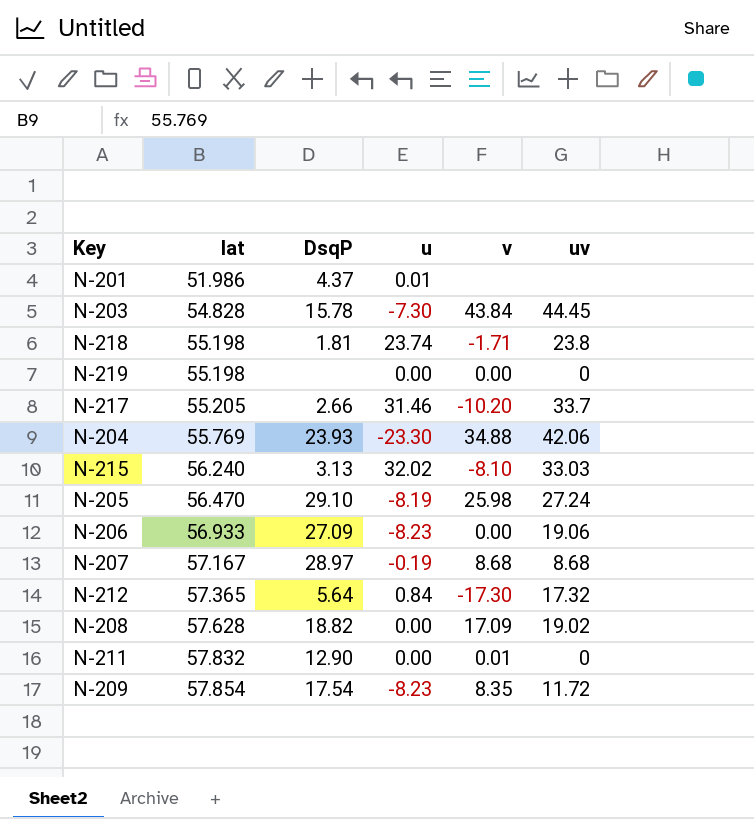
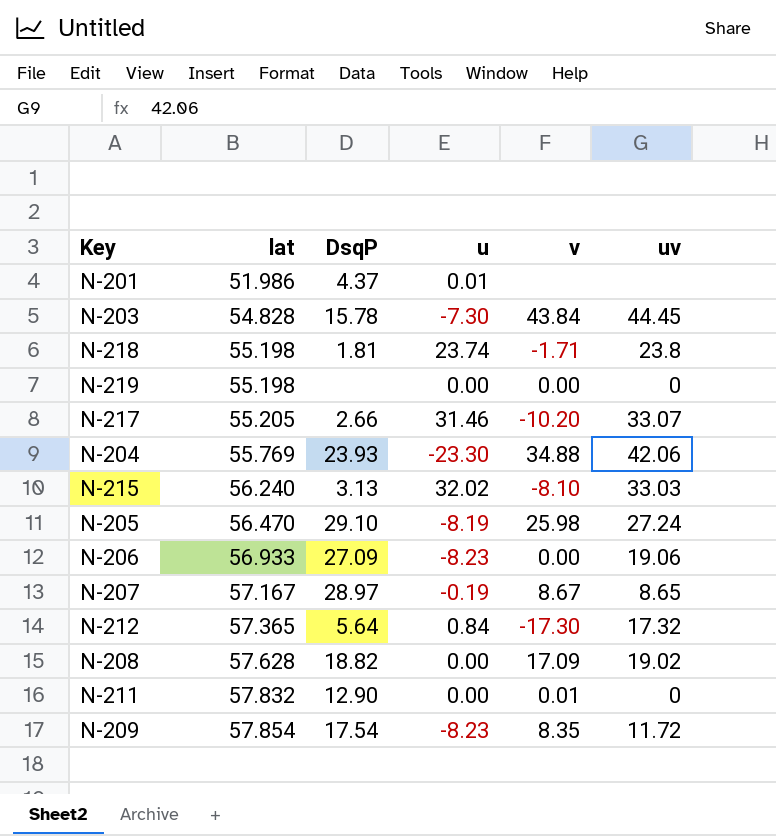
N-217 | uv: 33.7 -> 33.07
N-207 | v: 8.68 -> 8.67
N-207 | uv: 8.68 -> 8.65

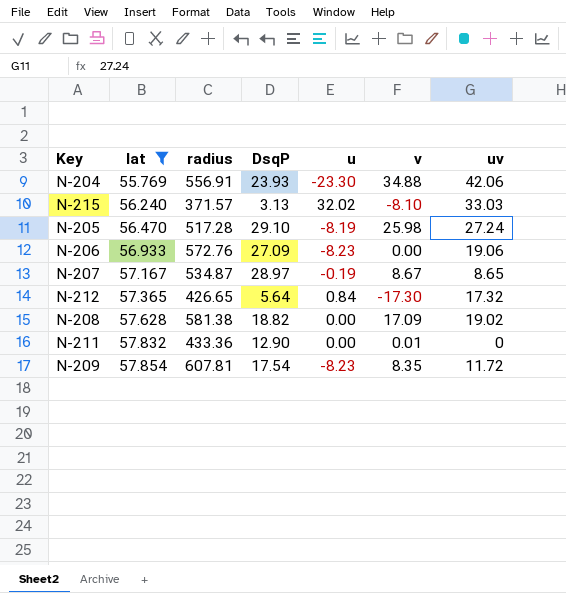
filter: none -> lat >= 55.769
column radius | position: none -> 3

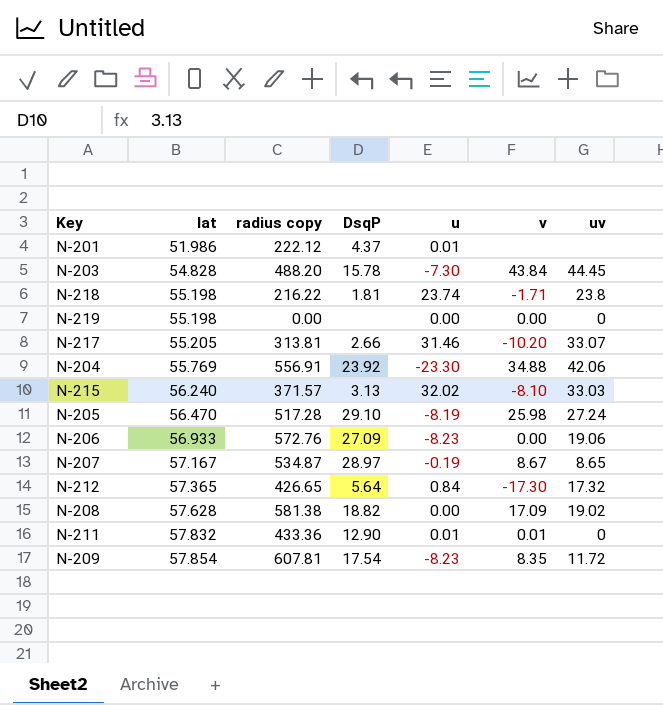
filter: lat >= 55.769 -> none
column name: radius -> radius copy
N-204 | DsqP: 23.93 -> 23.92
N-211 | u: 0.00 -> 0.01

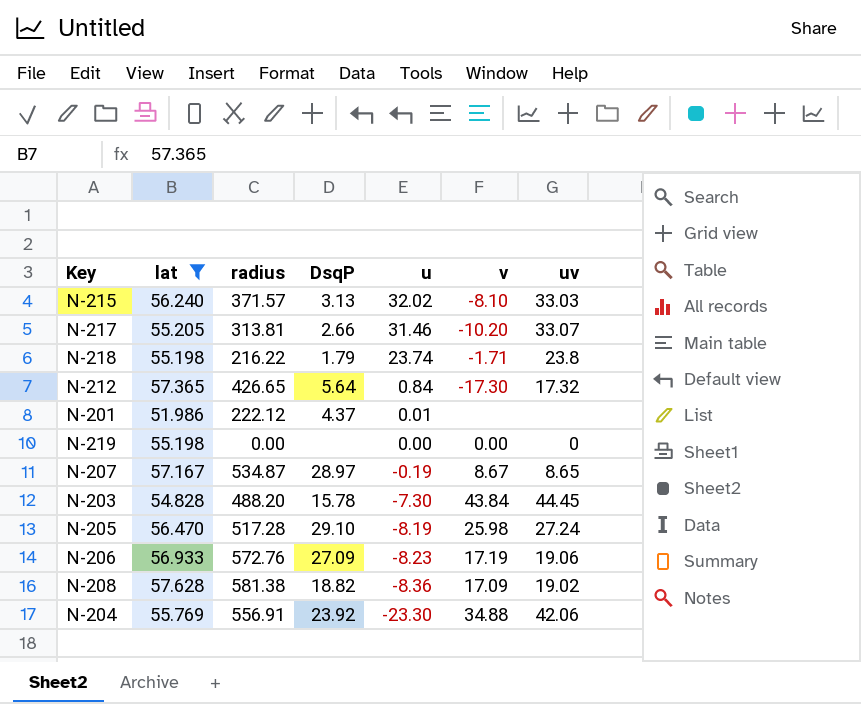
filter: none -> lat <= 57.628
row order: lat ascending -> u descending
column name: radius copy -> radius
N-218 | DsqP: 1.81 -> 1.79
N-206 | v: 0.00 -> 17.19
N-208 | u: 0.00 -> -8.36

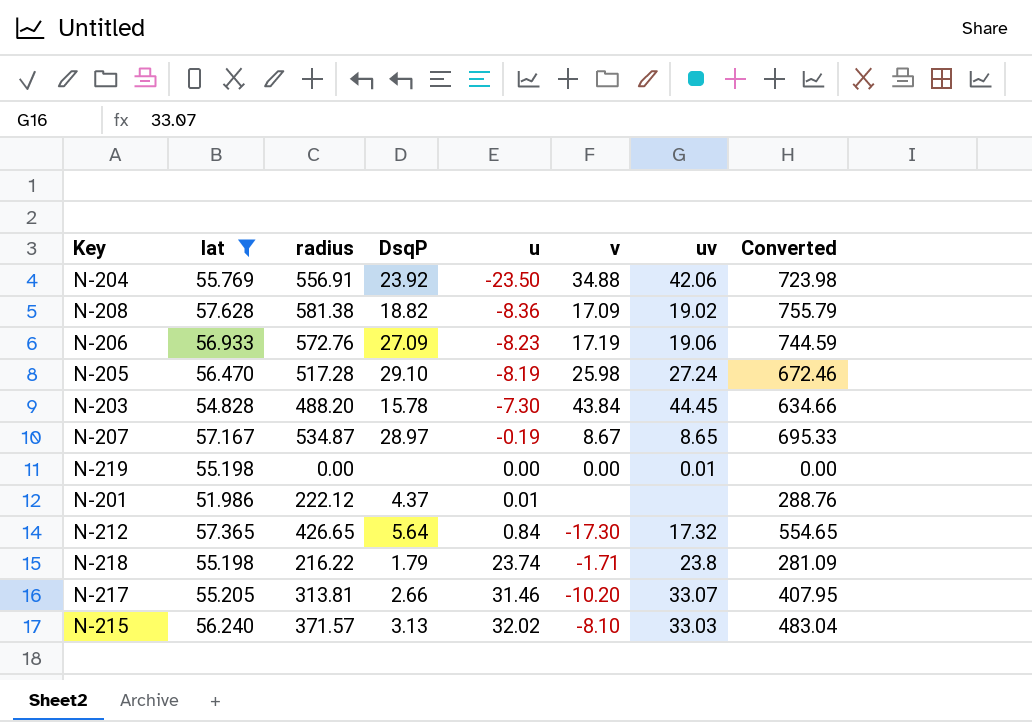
row order: u descending -> u ascending
column Converted | formula: none -> [radius] * 1.3
N-204 | u: -23.30 -> -23.50
N-219 | uv: 0 -> 0.01

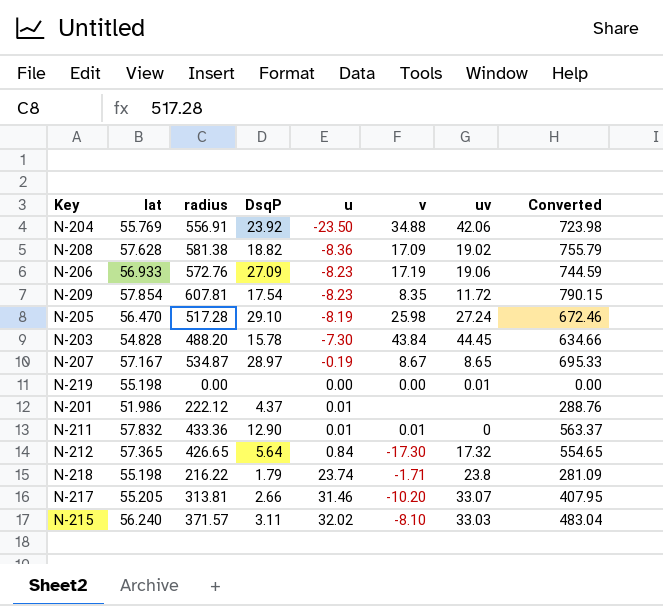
filter: lat <= 57.628 -> none
N-215 | DsqP: 3.13 -> 3.11

